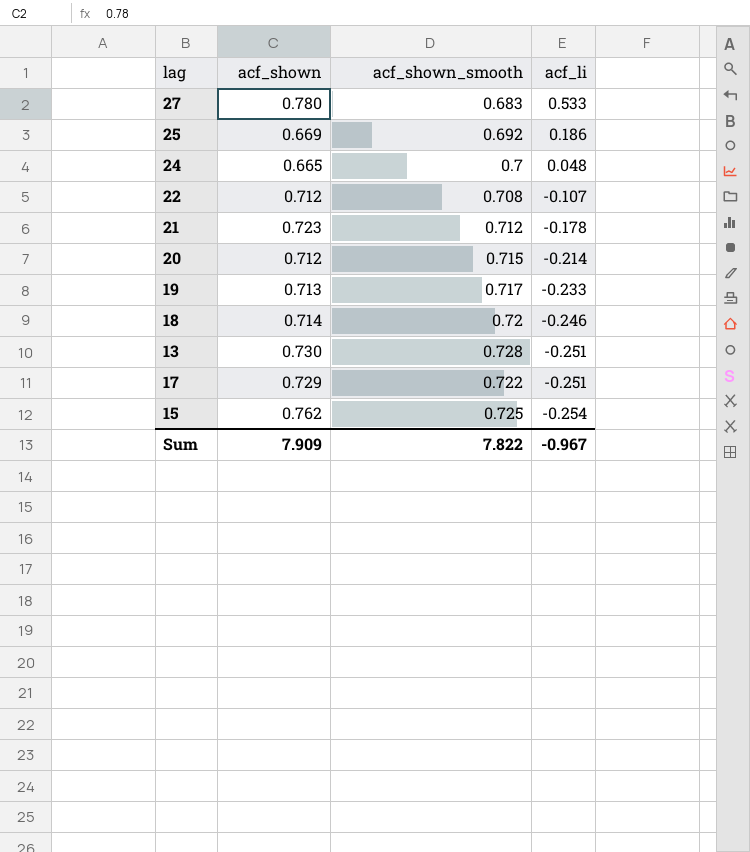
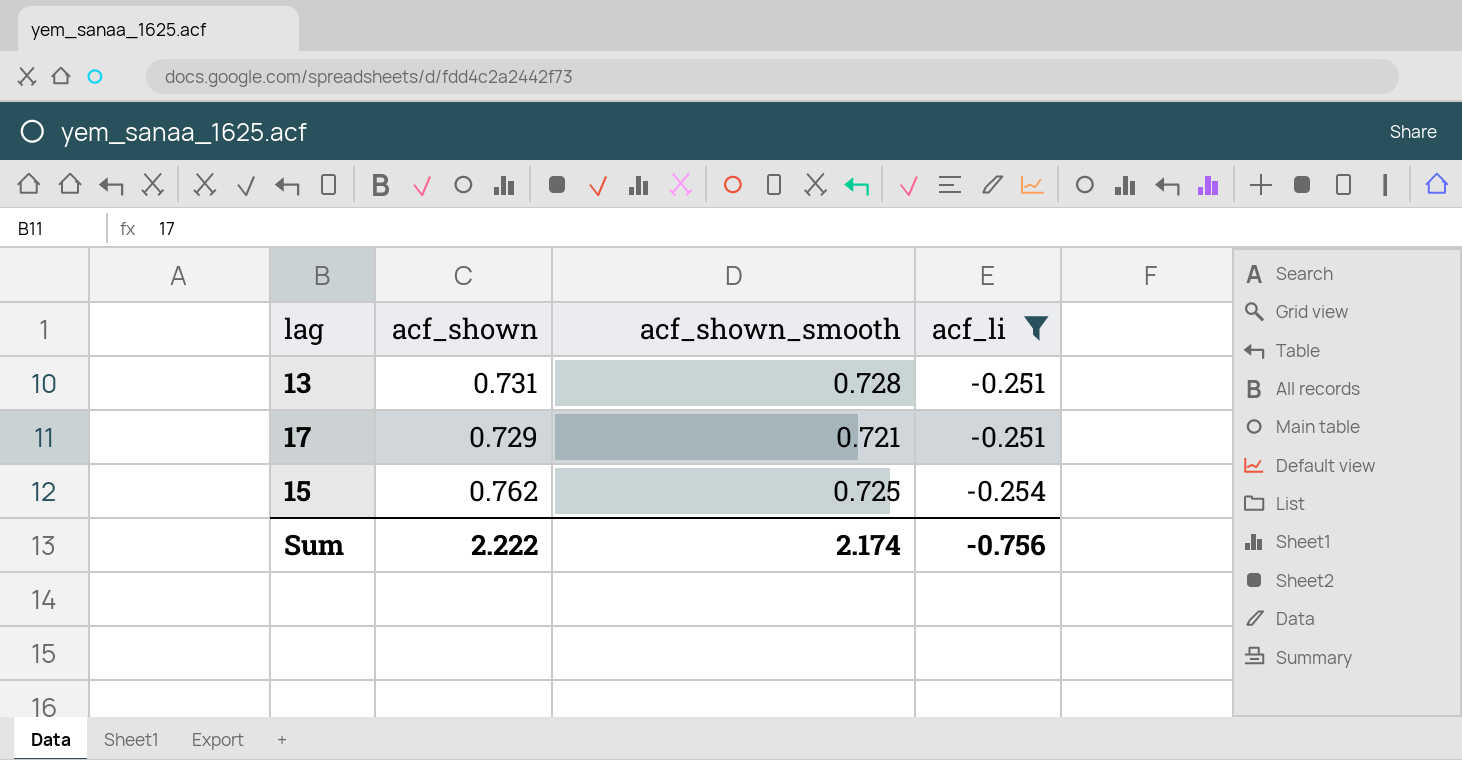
filter: none -> acf_li <= -0.251
13 | acf_shown: 0.730 -> 0.731
17 | acf_shown_smooth: 0.722 -> 0.721
Sum | acf_shown: 7.909 -> 2.222
Sum | acf_shown_smooth: 7.822 -> 2.174
Sum | acf_li: -0.967 -> -0.756

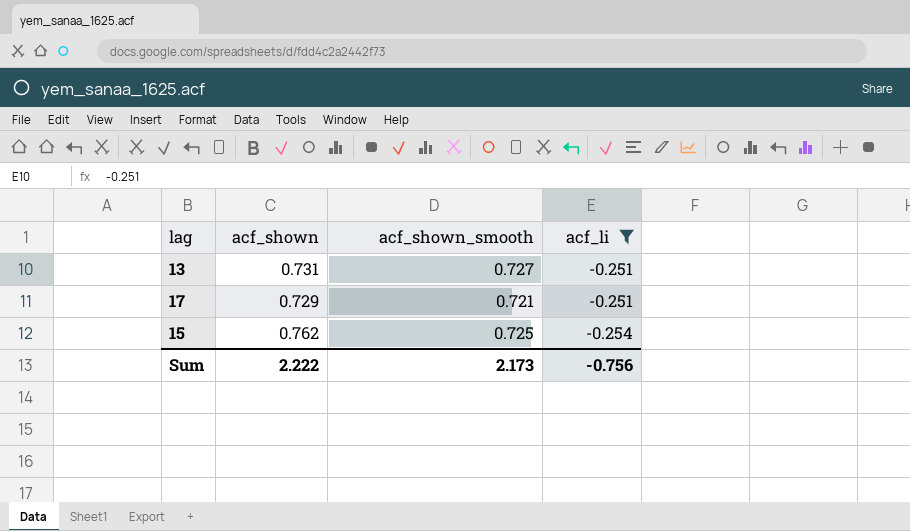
13 | acf_shown_smooth: 0.728 -> 0.727
Sum | acf_shown_smooth: 2.174 -> 2.173

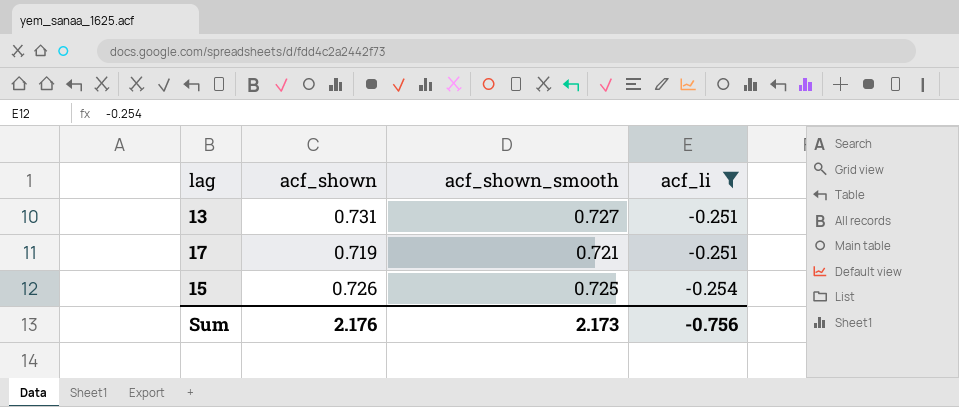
17 | acf_shown: 0.729 -> 0.719
15 | acf_shown: 0.762 -> 0.726
Sum | acf_shown: 2.222 -> 2.176

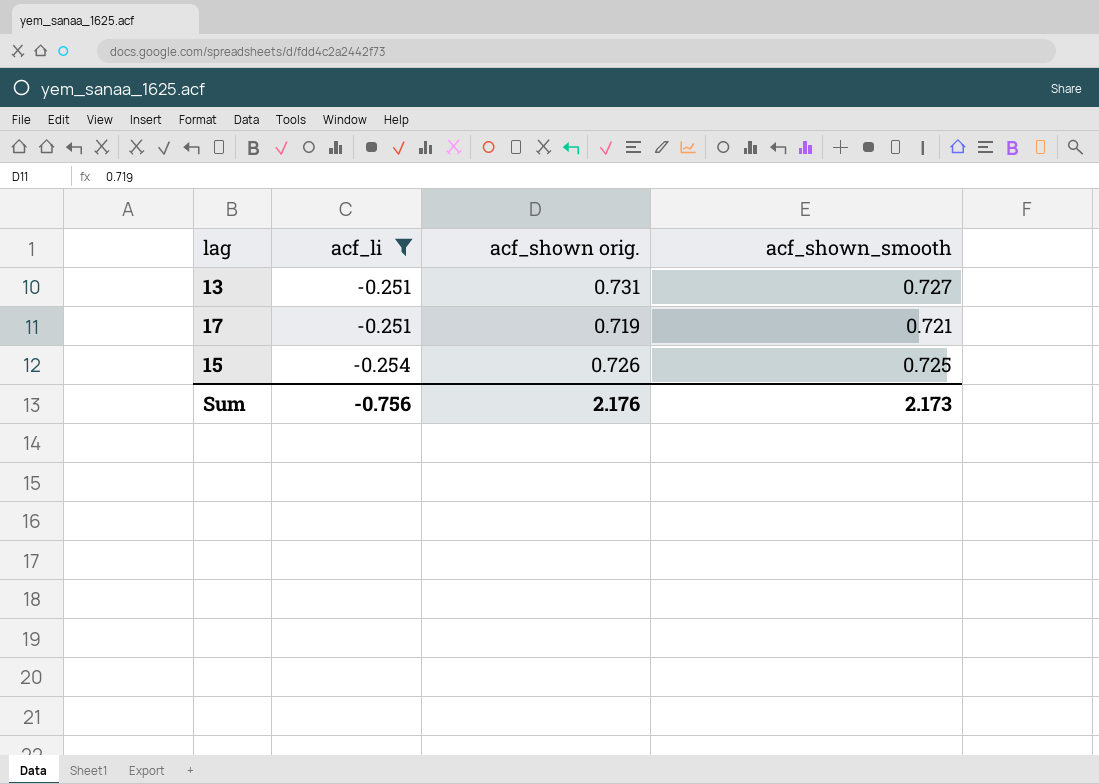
column acf_li | position: 4 -> 2
column name: acf_shown -> acf_shown orig.

